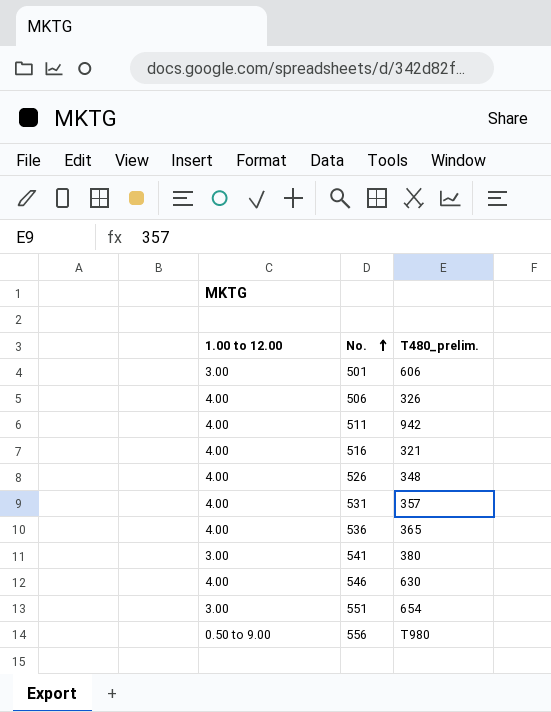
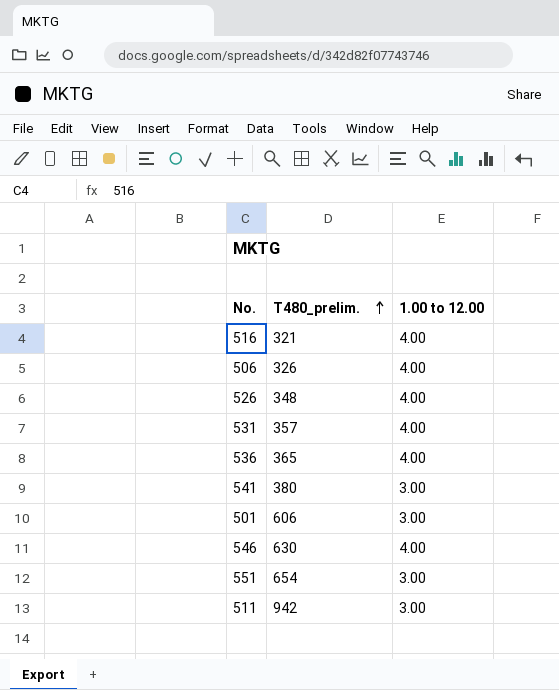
row order: No. ascending -> T480_prelim. ascending
column 1.00 to 12.00 | position: 1 -> 3
row 556: 0.50 to 9.00 | T980 -> none
511 | 1.00 to 12.00: 4.00 -> 3.00

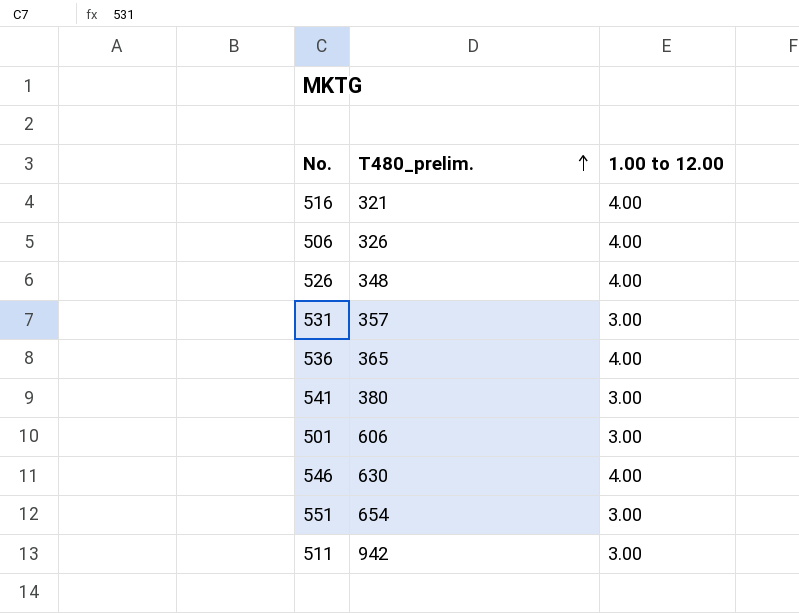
531 | 1.00 to 12.00: 4.00 -> 3.00

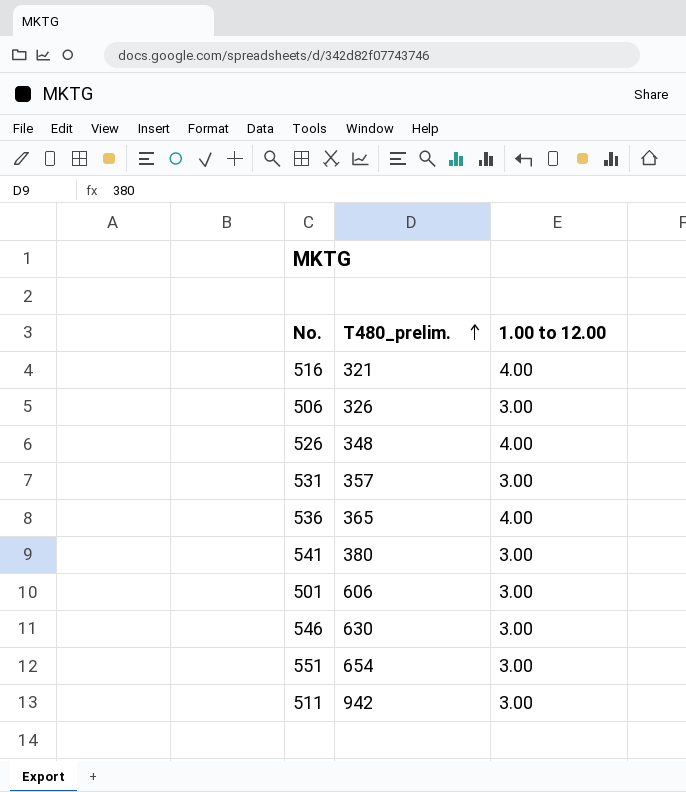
506 | 1.00 to 12.00: 4.00 -> 3.00
546 | 1.00 to 12.00: 4.00 -> 3.00

